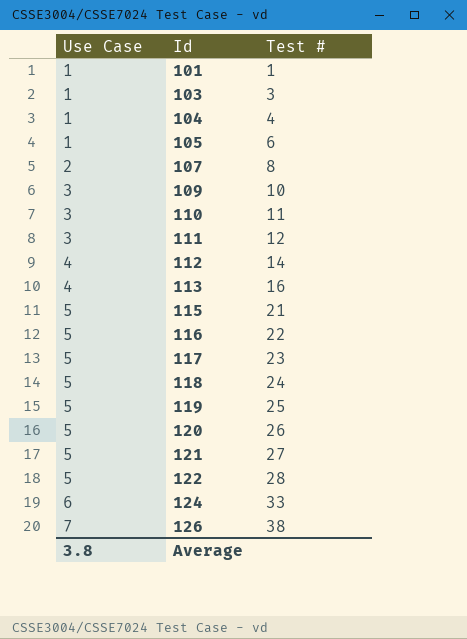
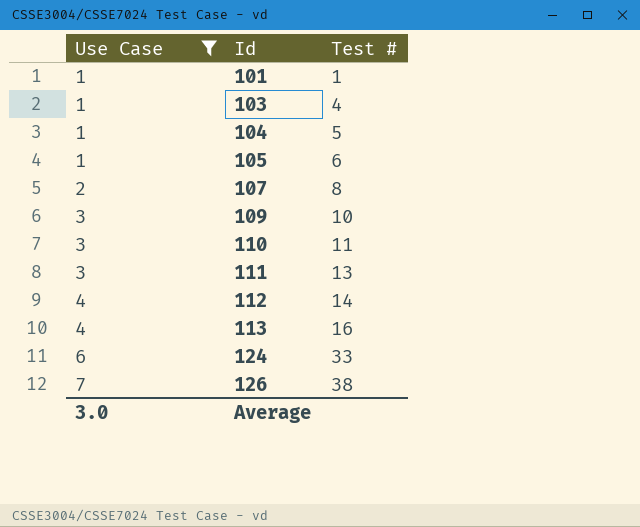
filter: none -> Use Case != 5
103 | Test #: 3 -> 4
104 | Test #: 4 -> 5
111 | Test #: 12 -> 13
Average | Use Case: 3.8 -> 3.0

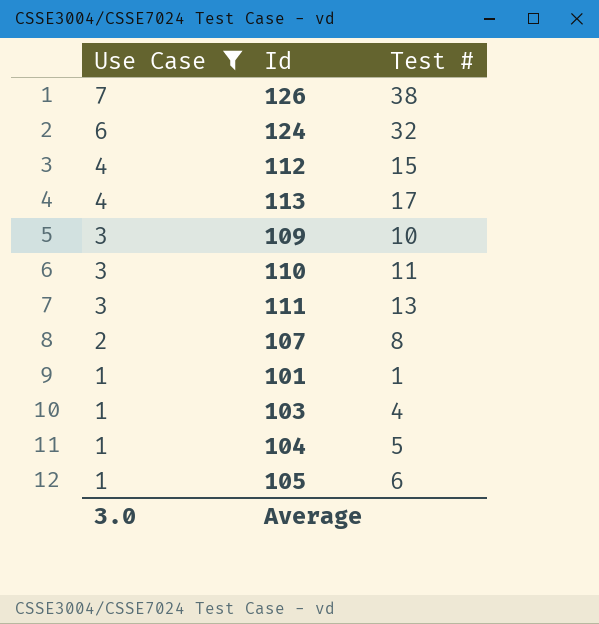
row order: Use Case ascending -> Use Case descending
124 | Test #: 33 -> 32
112 | Test #: 14 -> 15
113 | Test #: 16 -> 17

